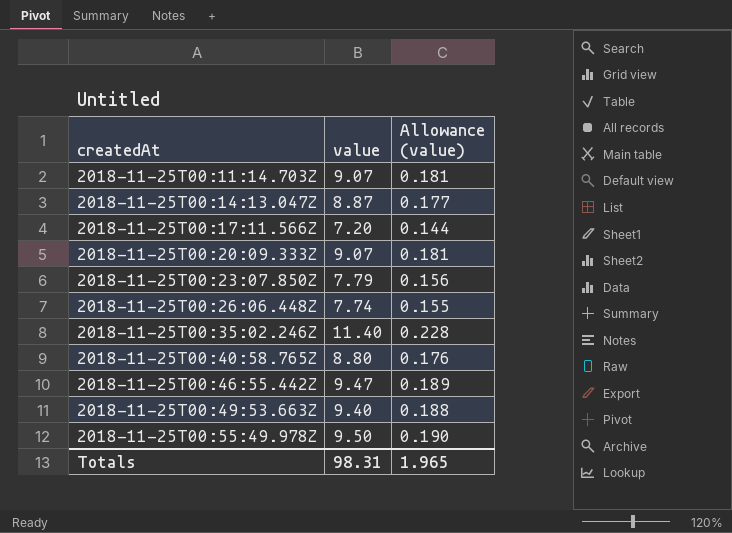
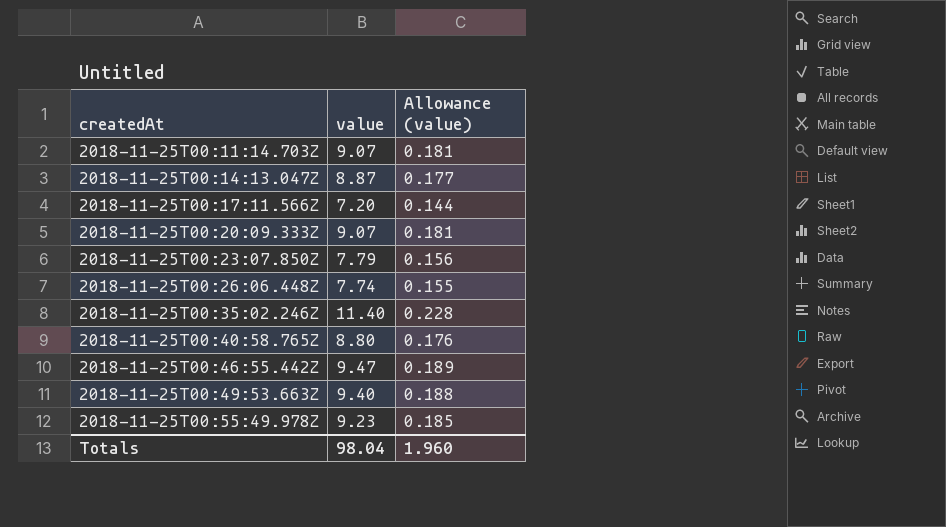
2018-11-25T00:55:49.978Z | value: 9.50 -> 9.23
2018-11-25T00:55:49.978Z | Allowance (value): 0.190 -> 0.185
Totals | value: 98.31 -> 98.04
Totals | Allowance (value): 1.965 -> 1.960

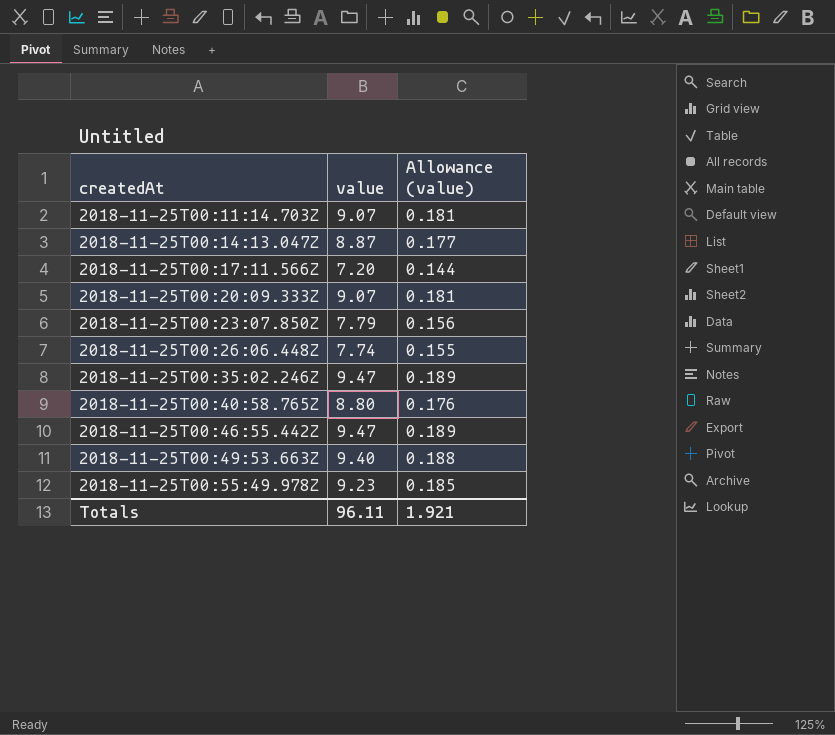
2018-11-25T00:35:02.246Z | value: 11.40 -> 9.47
2018-11-25T00:35:02.246Z | Allowance (value): 0.228 -> 0.189
Totals | value: 98.04 -> 96.11
Totals | Allowance (value): 1.960 -> 1.921

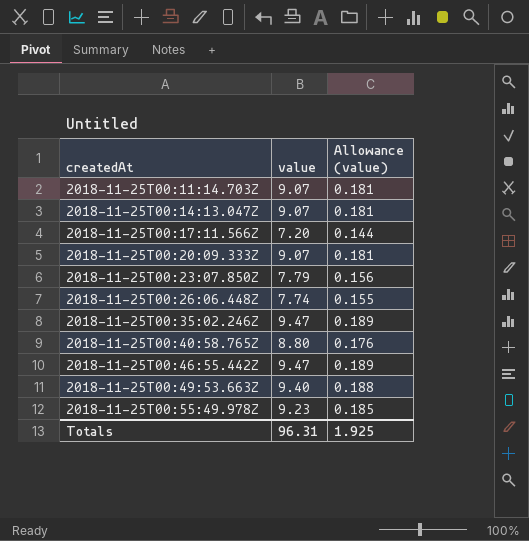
2018-11-25T00:14:13.047Z | value: 8.87 -> 9.07
2018-11-25T00:14:13.047Z | Allowance (value): 0.177 -> 0.181
Totals | value: 96.11 -> 96.31
Totals | Allowance (value): 1.921 -> 1.925

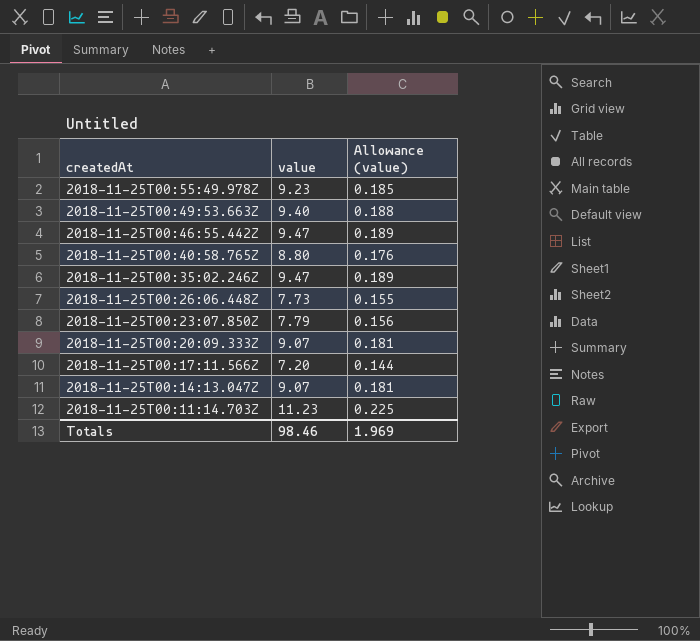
row order: createdAt ascending -> createdAt descending
2018-11-25T00:26:06.448Z | value: 7.74 -> 7.73
2018-11-25T00:11:14.703Z | value: 9.07 -> 11.23
2018-11-25T00:11:14.703Z | Allowance (value): 0.181 -> 0.225
Totals | value: 96.31 -> 98.46
Totals | Allowance (value): 1.925 -> 1.969

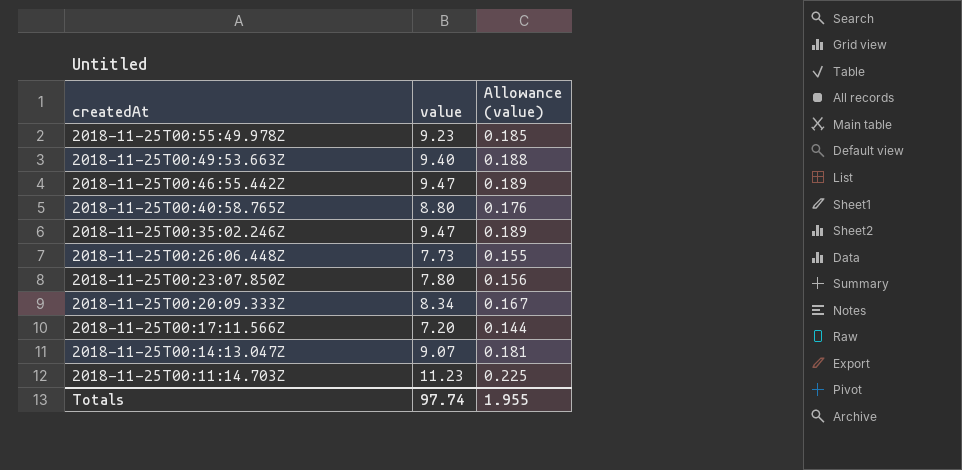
2018-11-25T00:23:07.850Z | value: 7.79 -> 7.80
2018-11-25T00:20:09.333Z | value: 9.07 -> 8.34
2018-11-25T00:20:09.333Z | Allowance (value): 0.181 -> 0.167
Totals | value: 98.46 -> 97.74
Totals | Allowance (value): 1.969 -> 1.955

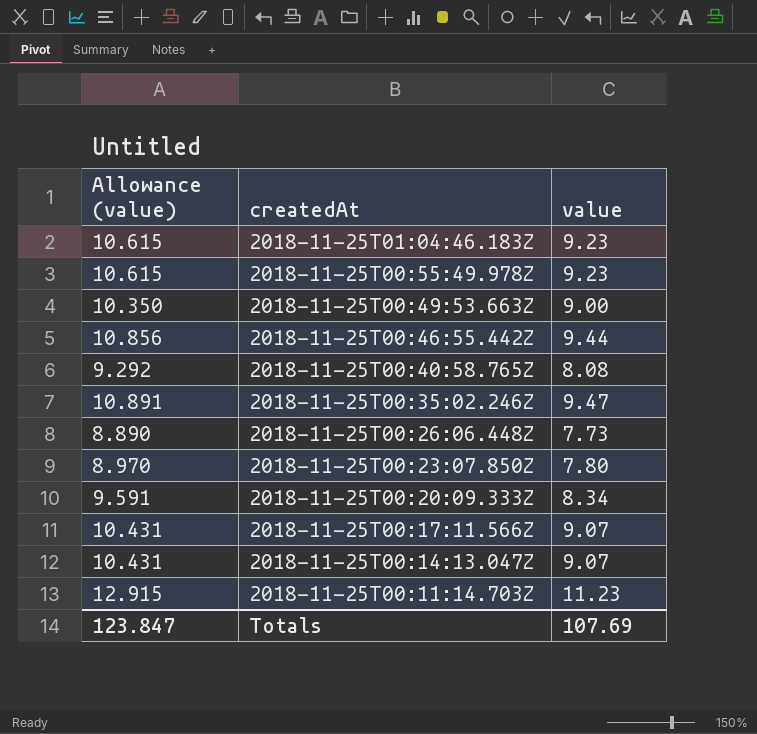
column Allowance (value) | formula: [value] * 0.02 -> [value] * 1.15
column Allowance (value) | position: 3 -> 1
row 2018-11-25T01:04:46.183Z: none -> 10.615 | 9.23
2018-11-25T00:49:53.663Z | value: 9.40 -> 9.00
2018-11-25T00:46:55.442Z | value: 9.47 -> 9.44
2018-11-25T00:40:58.765Z | value: 8.80 -> 8.08
2018-11-25T00:17:11.566Z | value: 7.20 -> 9.07
Totals | Allowance (value): 1.955 -> 123.847
Totals | value: 97.74 -> 107.69

